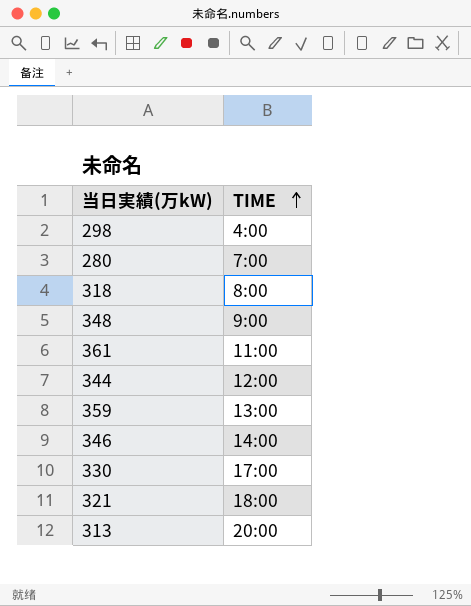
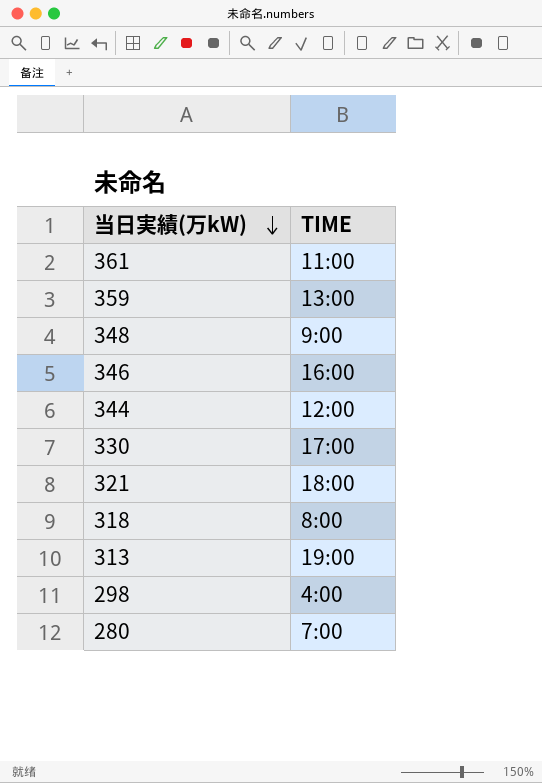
row order: TIME ascending -> 当日実績(万kW) descending
346 | TIME: 14:00 -> 16:00
313 | TIME: 20:00 -> 19:00

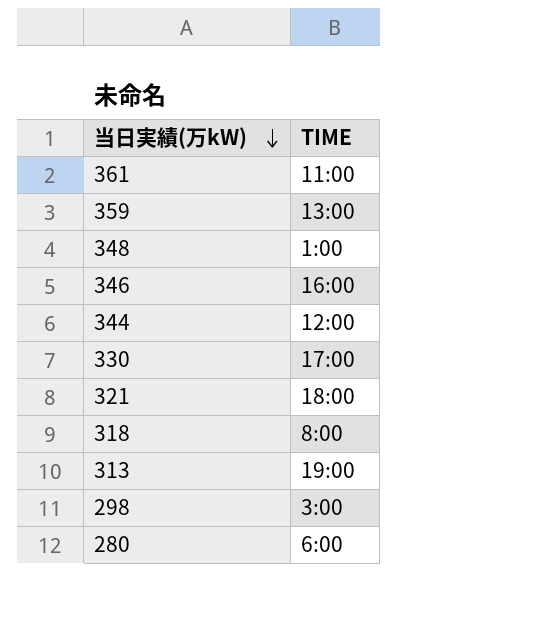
348 | TIME: 9:00 -> 1:00
298 | TIME: 4:00 -> 3:00
280 | TIME: 7:00 -> 6:00

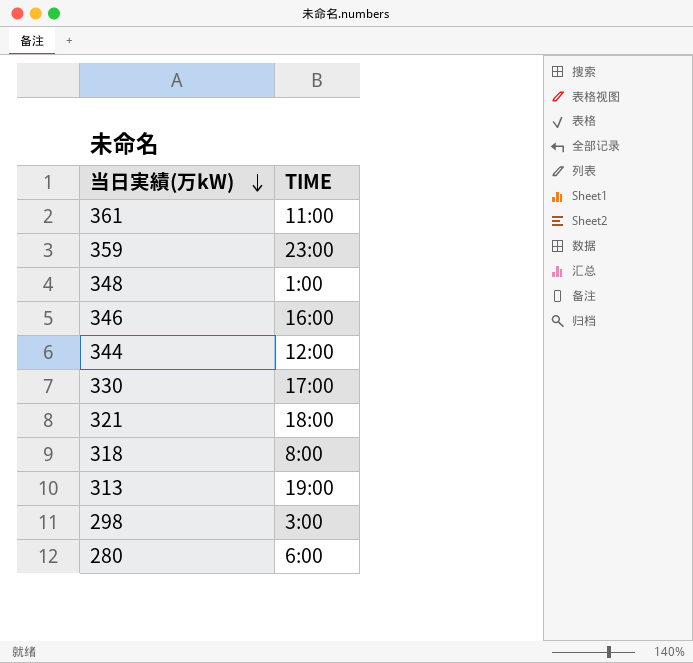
359 | TIME: 13:00 -> 23:00

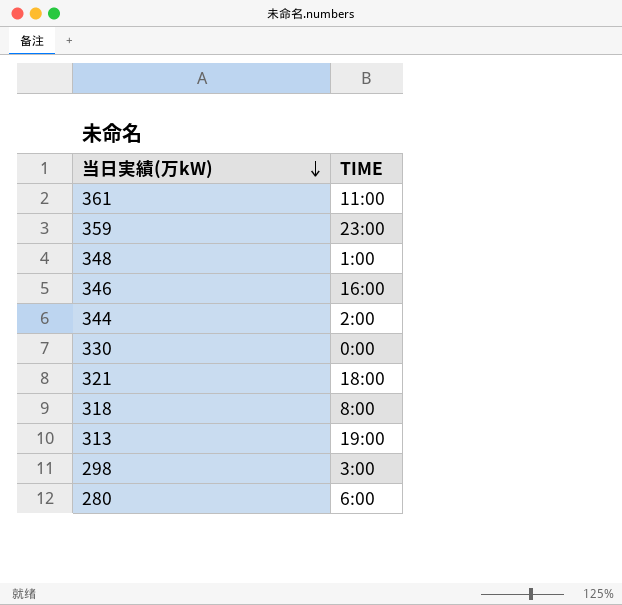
344 | TIME: 12:00 -> 2:00
330 | TIME: 17:00 -> 0:00

